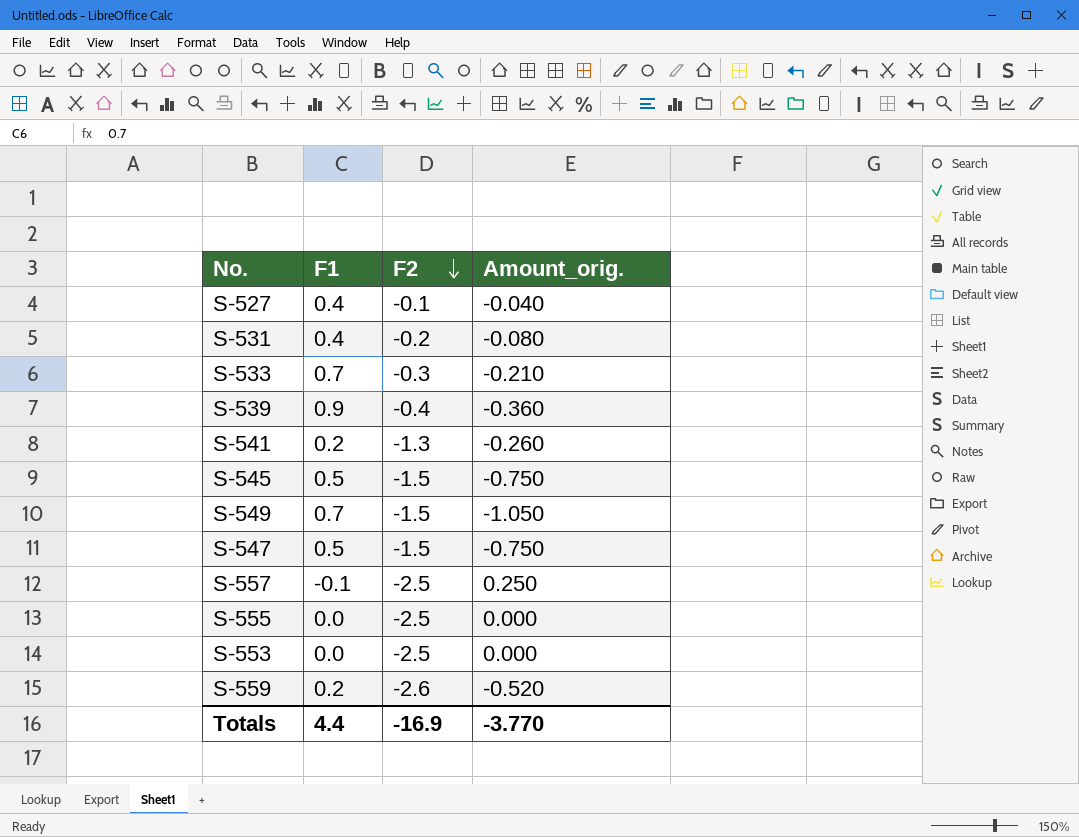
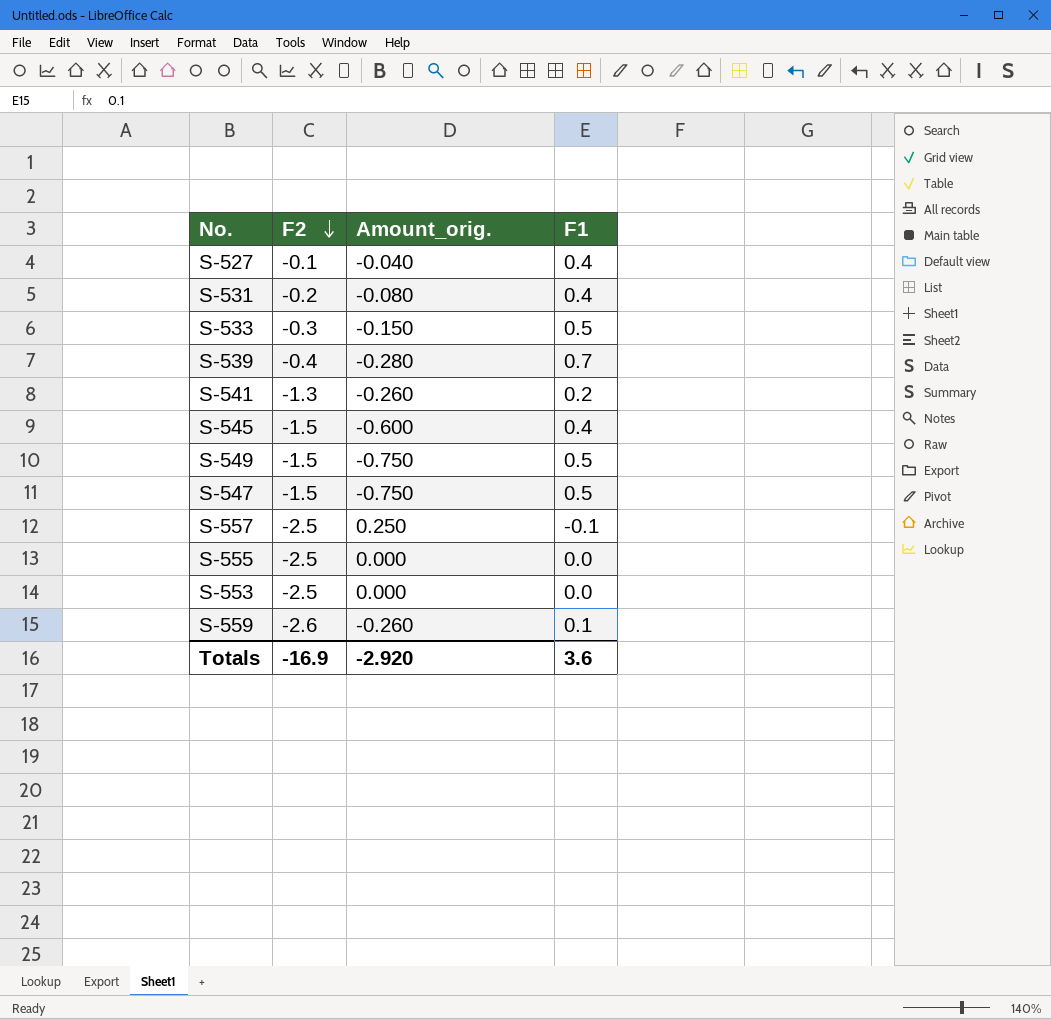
column F1 | position: 2 -> 4
S-533 | Amount_orig.: -0.210 -> -0.150
S-533 | F1: 0.7 -> 0.5
S-539 | Amount_orig.: -0.360 -> -0.280
S-539 | F1: 0.9 -> 0.7
S-545 | Amount_orig.: -0.750 -> -0.600
S-545 | F1: 0.5 -> 0.4
S-549 | Amount_orig.: -1.050 -> -0.750
S-549 | F1: 0.7 -> 0.5
S-559 | Amount_orig.: -0.520 -> -0.260
S-559 | F1: 0.2 -> 0.1
Totals | Amount_orig.: -3.770 -> -2.920
Totals | F1: 4.4 -> 3.6

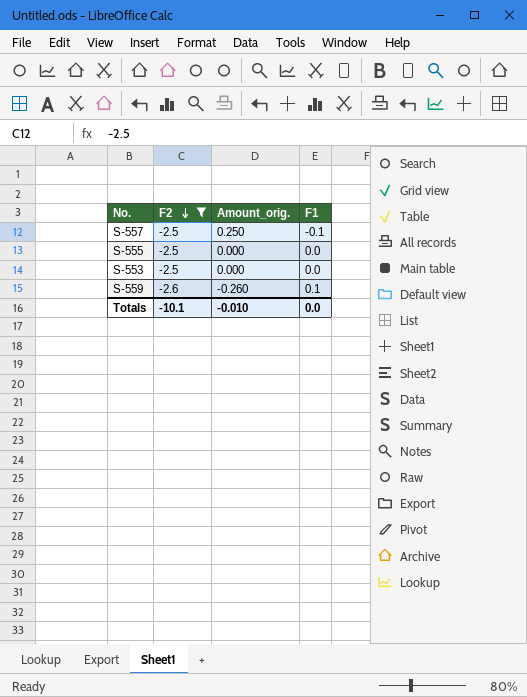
filter: none -> F2 <= -2.5
Totals | F2: -16.9 -> -10.1
Totals | Amount_orig.: -2.920 -> -0.010
Totals | F1: 3.6 -> 0.0

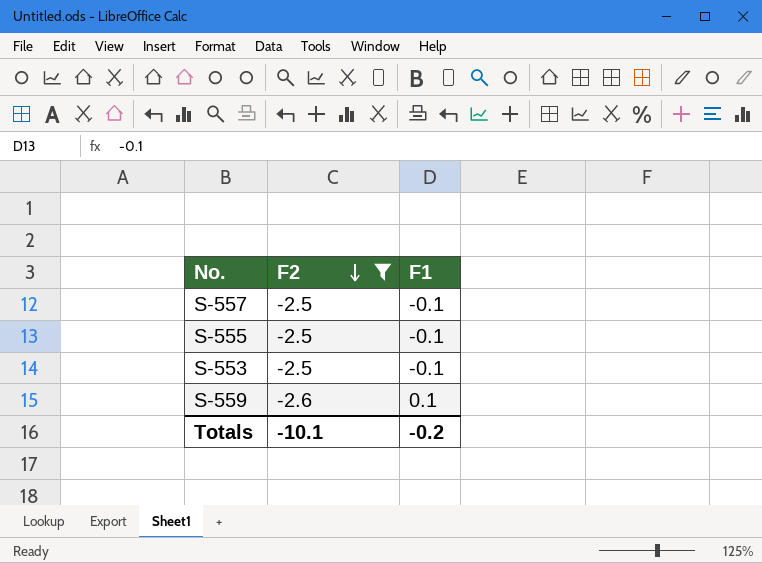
column Amount_orig. | formula: [F2] * [F1] -> none
S-555 | F1: 0.0 -> -0.1
S-553 | F1: 0.0 -> -0.1
Totals | F1: 0.0 -> -0.2

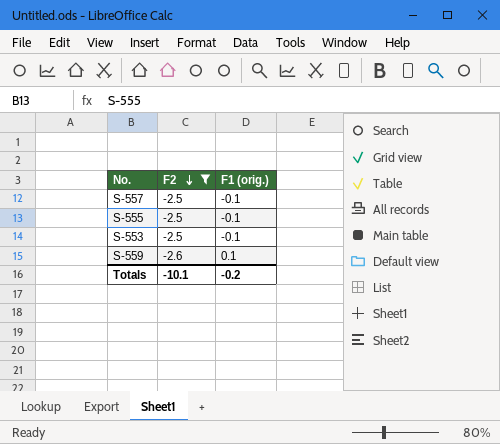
column name: F1 -> F1 (orig.)

